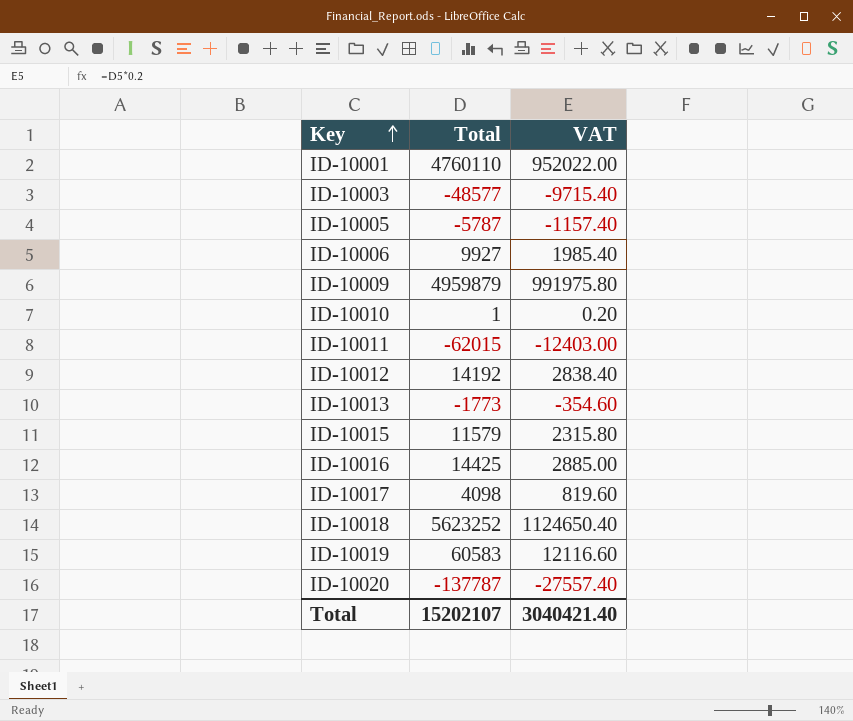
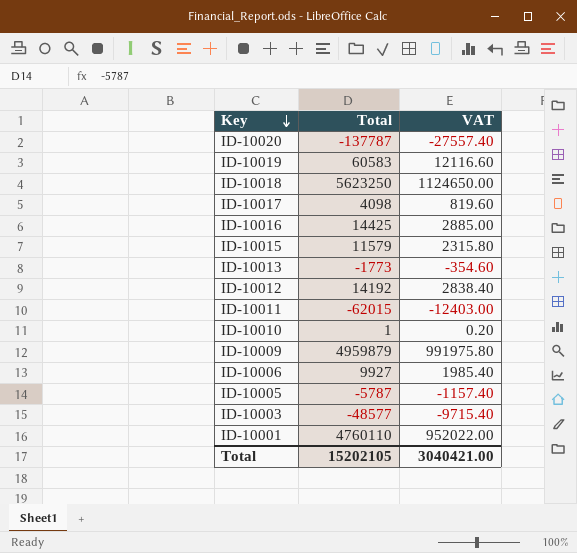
row order: Key ascending -> Key descending
ID-10018 | Total: 5623252 -> 5623250
ID-10018 | VAT: 1124650.40 -> 1124650.00
Total | Total: 15202107 -> 15202105
Total | VAT: 3040421.40 -> 3040421.00

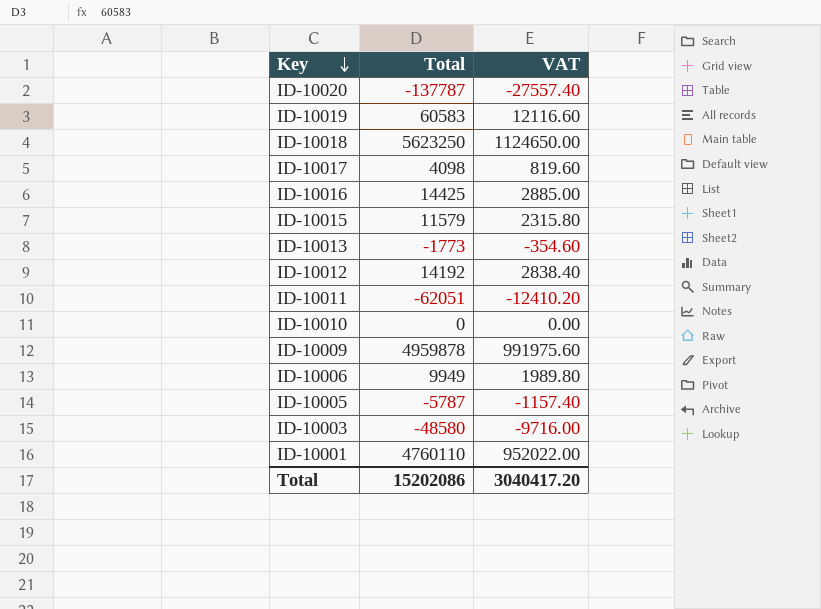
ID-10011 | Total: -62015 -> -62051
ID-10011 | VAT: -12403.00 -> -12410.20
ID-10010 | Total: 1 -> 0
ID-10010 | VAT: 0.20 -> 0.00
ID-10009 | Total: 4959879 -> 4959878
ID-10009 | VAT: 991975.80 -> 991975.60
ID-10006 | Total: 9927 -> 9949
ID-10006 | VAT: 1985.40 -> 1989.80
ID-10003 | Total: -48577 -> -48580
ID-10003 | VAT: -9715.40 -> -9716.00
Total | Total: 15202105 -> 15202086
Total | VAT: 3040421.00 -> 3040417.20

